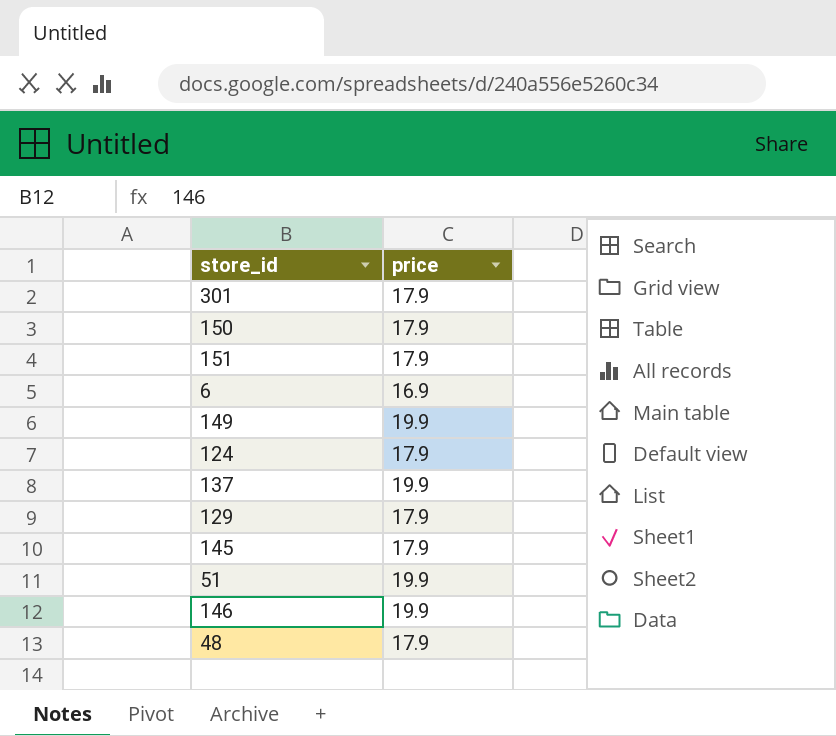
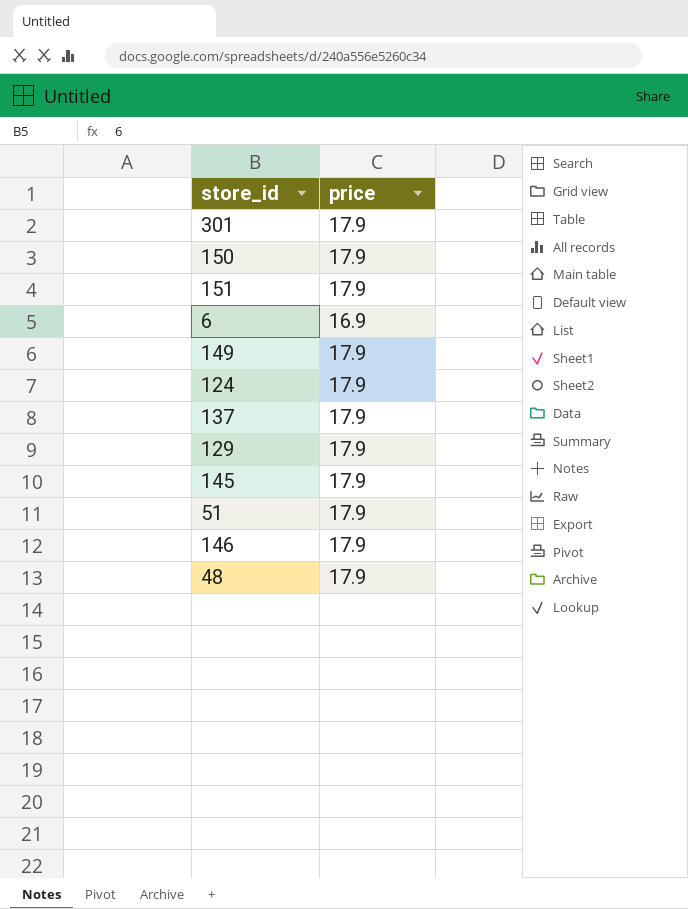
149 | price: 19.9 -> 17.9
137 | price: 19.9 -> 17.9
51 | price: 19.9 -> 17.9
146 | price: 19.9 -> 17.9

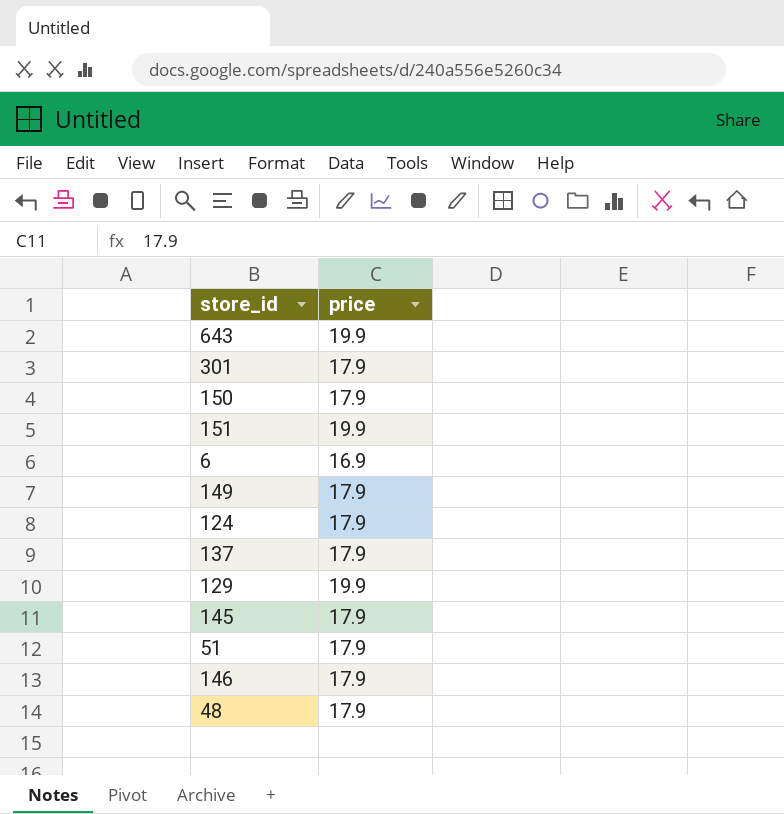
row 643: none -> 19.9
151 | price: 17.9 -> 19.9
129 | price: 17.9 -> 19.9

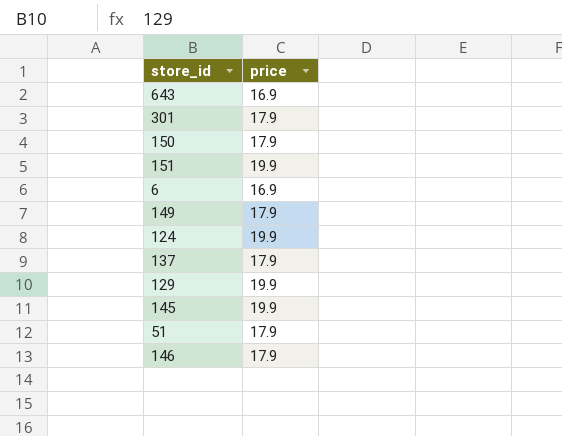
row 48: 17.9 -> none
643 | price: 19.9 -> 16.9
124 | price: 17.9 -> 19.9
145 | price: 17.9 -> 19.9

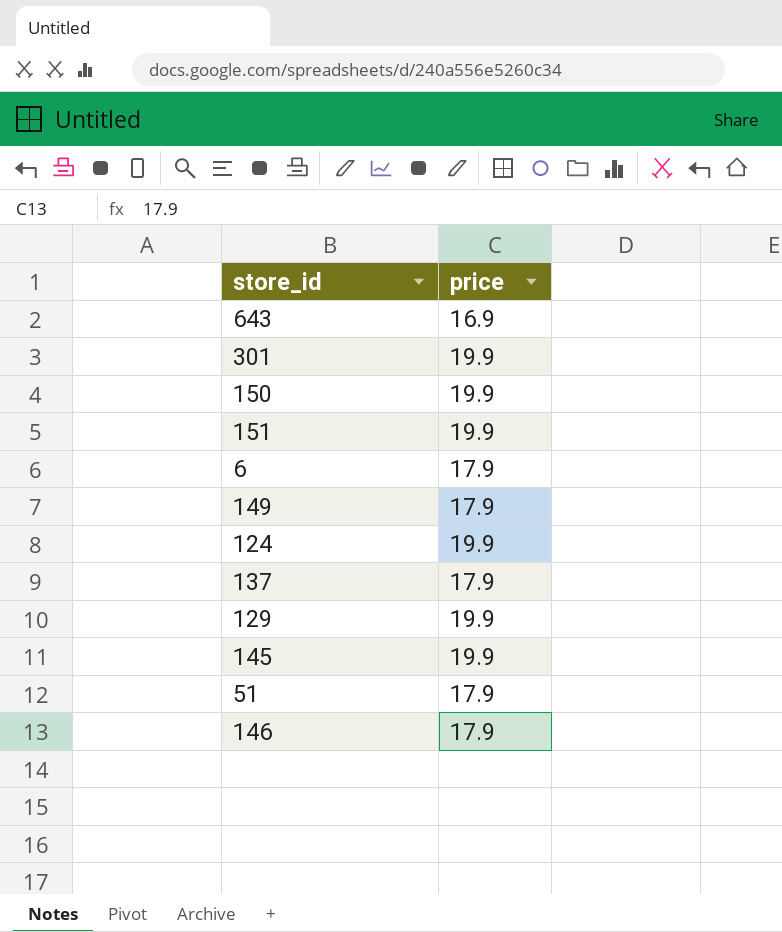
301 | price: 17.9 -> 19.9
150 | price: 17.9 -> 19.9
6 | price: 16.9 -> 17.9

